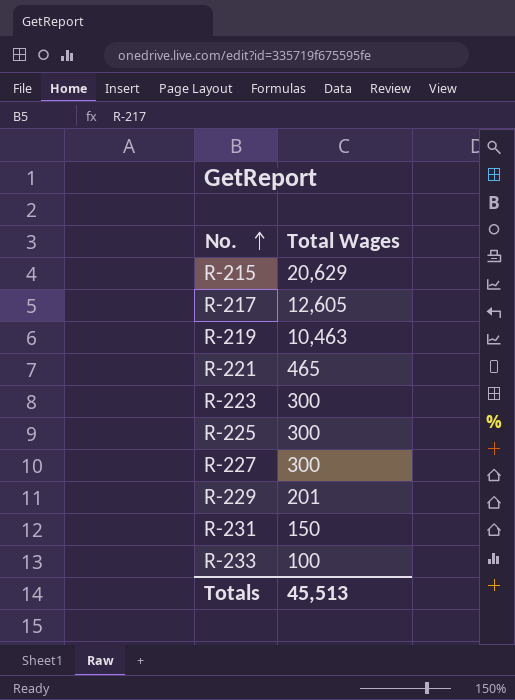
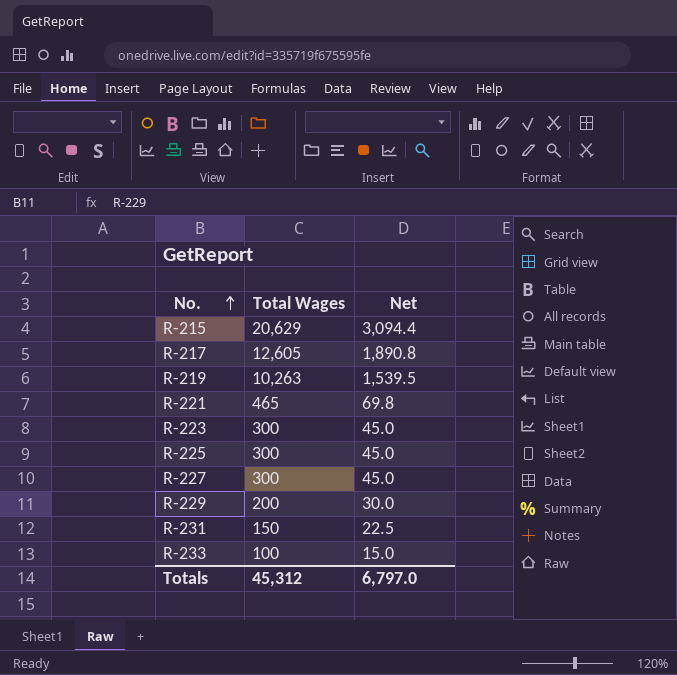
column Net | formula: none -> [Total Wages] * 0.15
R-219 | Total Wages: 10,463 -> 10,263
R-229 | Total Wages: 201 -> 200
Totals | Total Wages: 45,513 -> 45,312

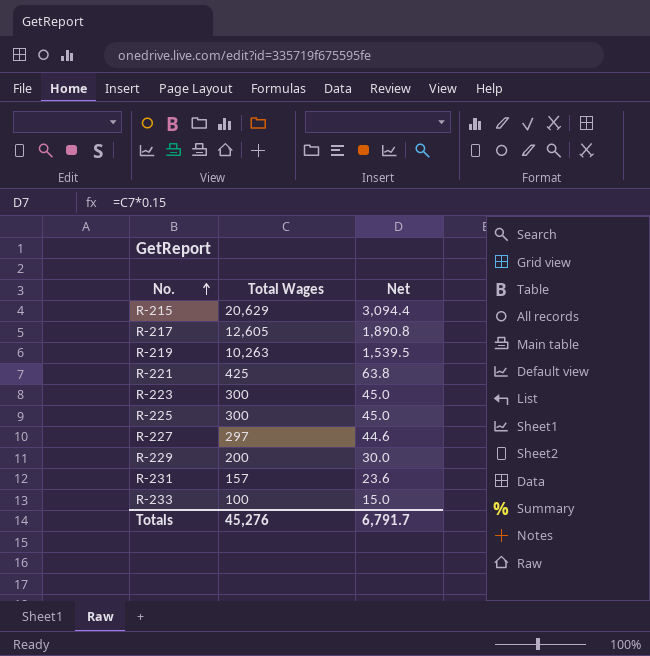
R-221 | Total Wages: 465 -> 425
R-221 | Net: 69.8 -> 63.8
R-227 | Total Wages: 300 -> 297
R-227 | Net: 45.0 -> 44.6
R-231 | Total Wages: 150 -> 157
R-231 | Net: 22.5 -> 23.6
Totals | Total Wages: 45,312 -> 45,276
Totals | Net: 6,797.0 -> 6,791.7

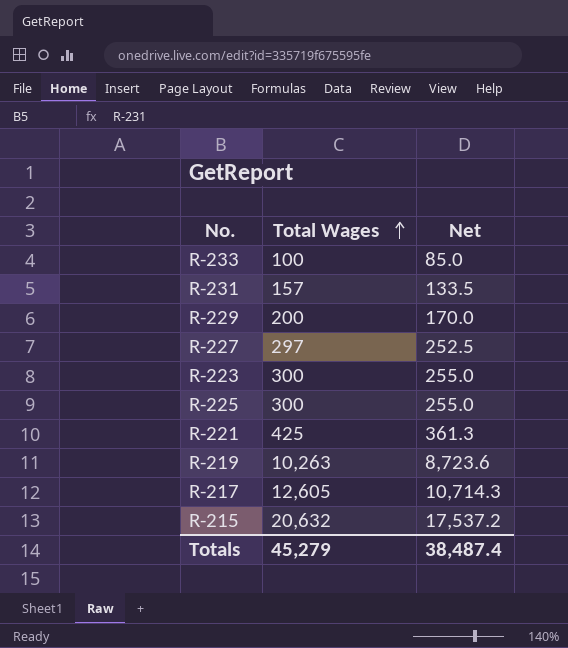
row order: No. ascending -> Total Wages ascending
column Net | formula: [Total Wages] * 0.15 -> [Total Wages] * 0.85
R-215 | Total Wages: 20,629 -> 20,632
Totals | Total Wages: 45,276 -> 45,279
Totals | Net: 6,791.7 -> 38,487.4

